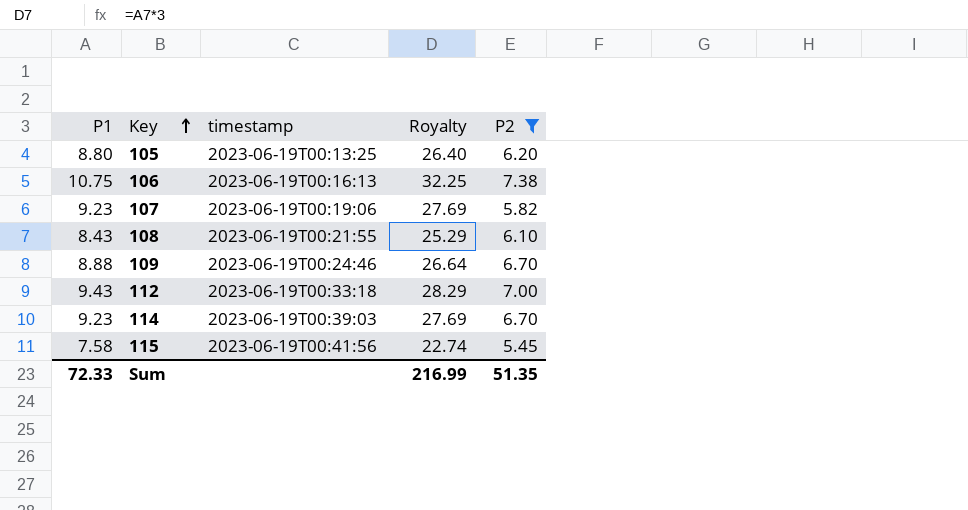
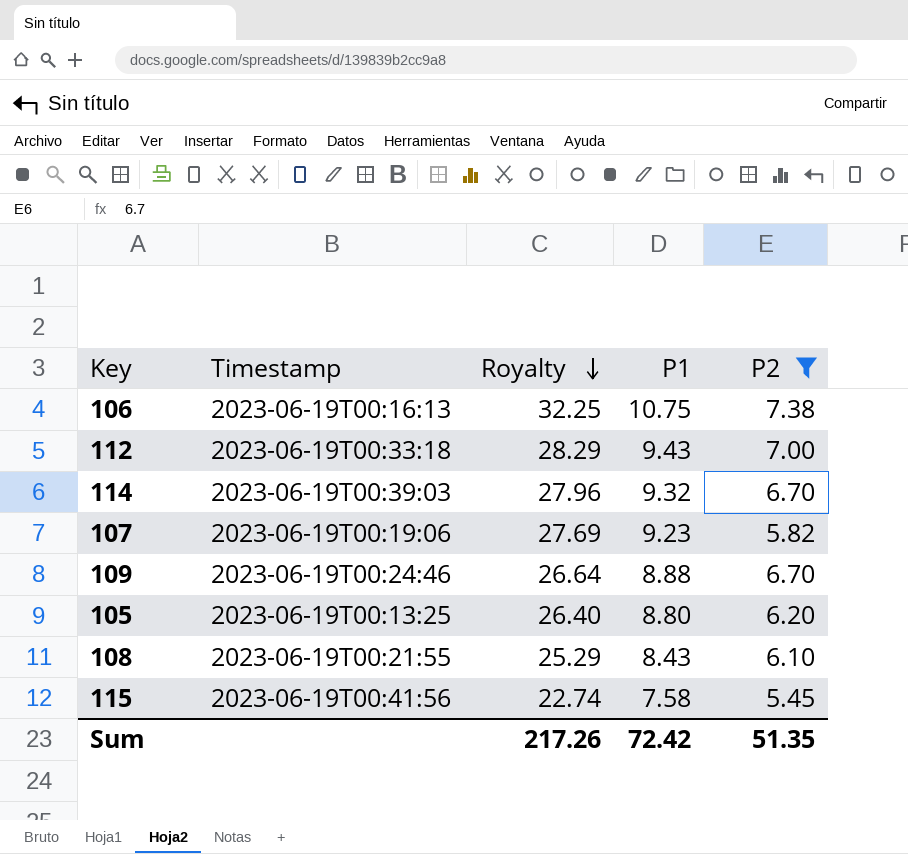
row order: Key ascending -> Royalty descending
column name: timestamp -> Timestamp
column P1 | position: 1 -> 4
114 | Royalty: 27.69 -> 27.96
114 | P1: 9.23 -> 9.32
Sum | Royalty: 216.99 -> 217.26
Sum | P1: 72.33 -> 72.42

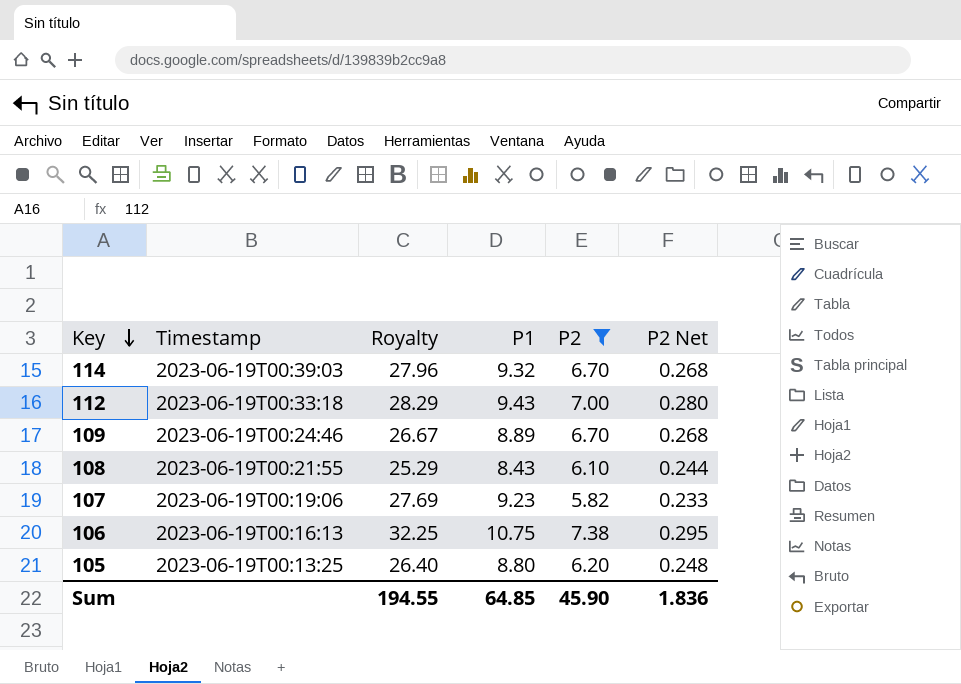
row order: Royalty descending -> Key descending
column P2 Net | formula: none -> [P2] * 0.04
row 115: 2023-06-19T00:41:56 | 22.74 | 7.58 | 5.45 -> none
109 | Royalty: 26.64 -> 26.67
109 | P1: 8.88 -> 8.89
Sum | Royalty: 217.26 -> 194.55
Sum | P1: 72.42 -> 64.85
Sum | P2: 51.35 -> 45.90

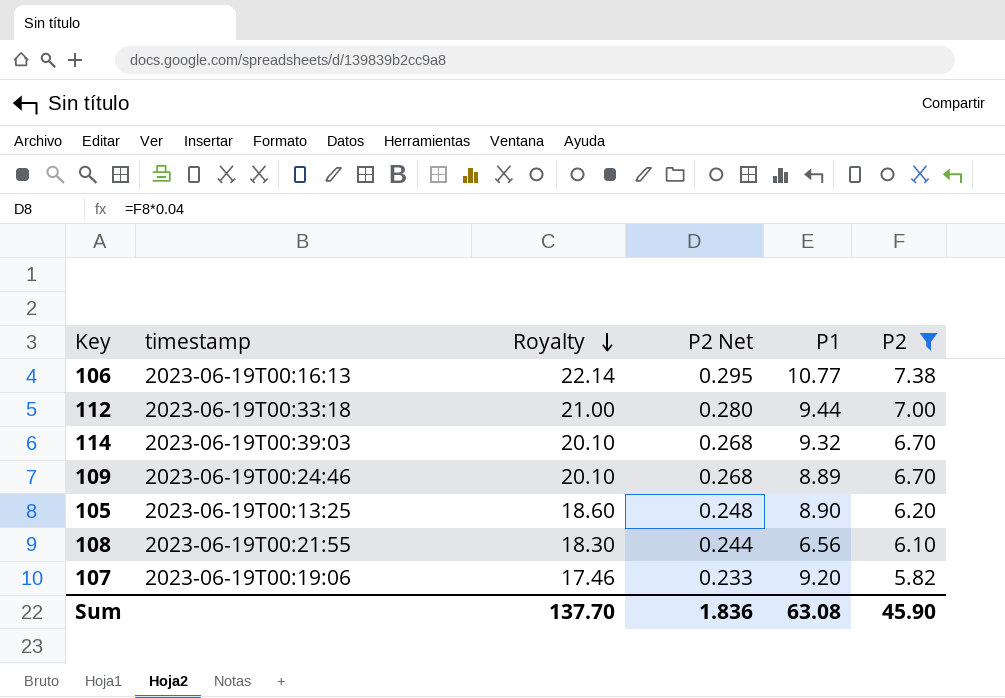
row order: Key descending -> Royalty descending
column name: Timestamp -> timestamp
column Royalty | formula: [P1] * 3 -> [P2] * 3
column P2 Net | position: 6 -> 4
106 | P1: 10.75 -> 10.77
112 | P1: 9.43 -> 9.44
105 | P1: 8.80 -> 8.90
108 | P1: 8.43 -> 6.56
107 | P1: 9.23 -> 9.20
Sum | Royalty: 194.55 -> 137.70
Sum | P1: 64.85 -> 63.08

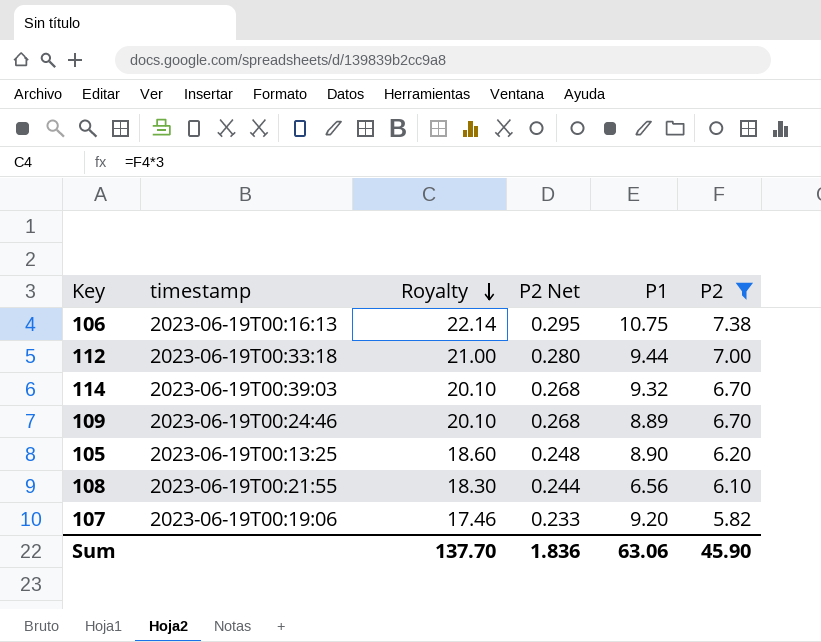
106 | P1: 10.77 -> 10.75
Sum | P1: 63.08 -> 63.06

